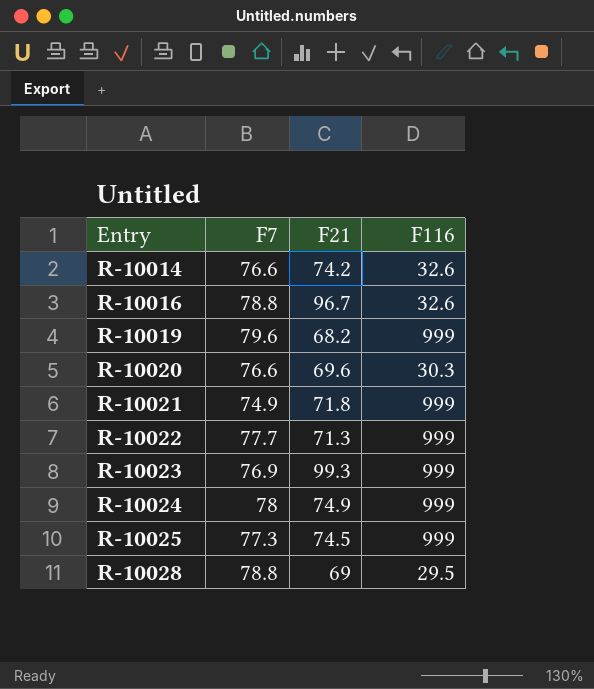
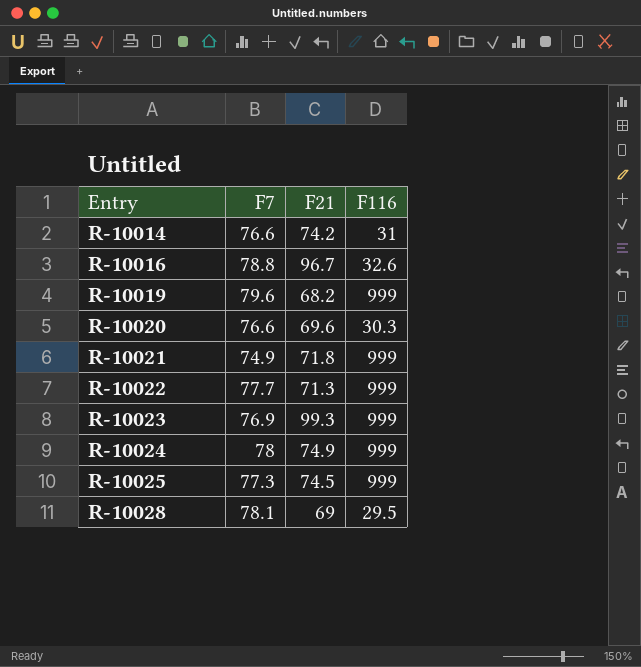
R-10014 | F116: 32.6 -> 31
R-10028 | F7: 78.8 -> 78.1

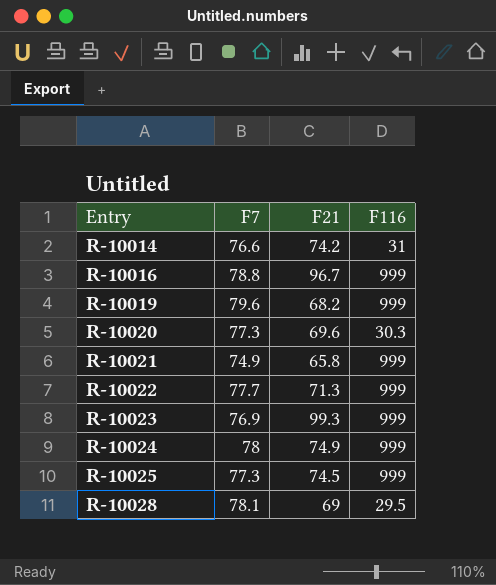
R-10016 | F116: 32.6 -> 999
R-10020 | F7: 76.6 -> 77.3
R-10021 | F21: 71.8 -> 65.8

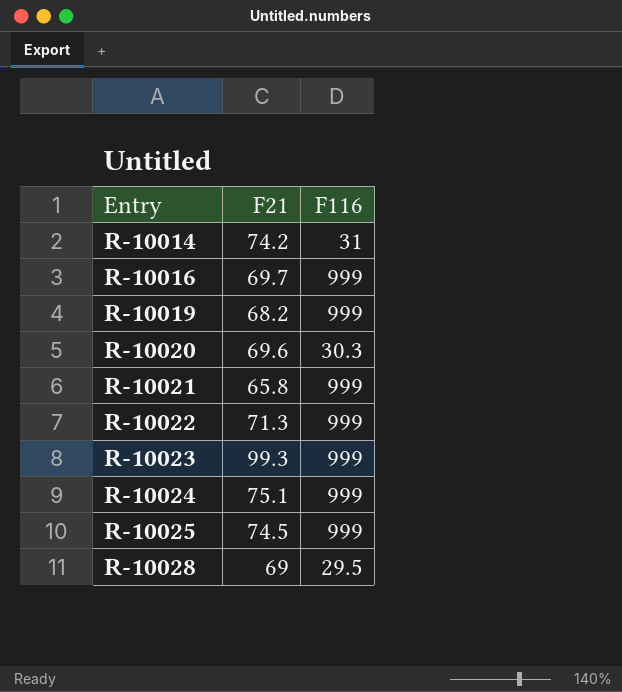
column F7 | position: 2 -> none
R-10016 | F21: 96.7 -> 69.7
R-10024 | F21: 74.9 -> 75.1

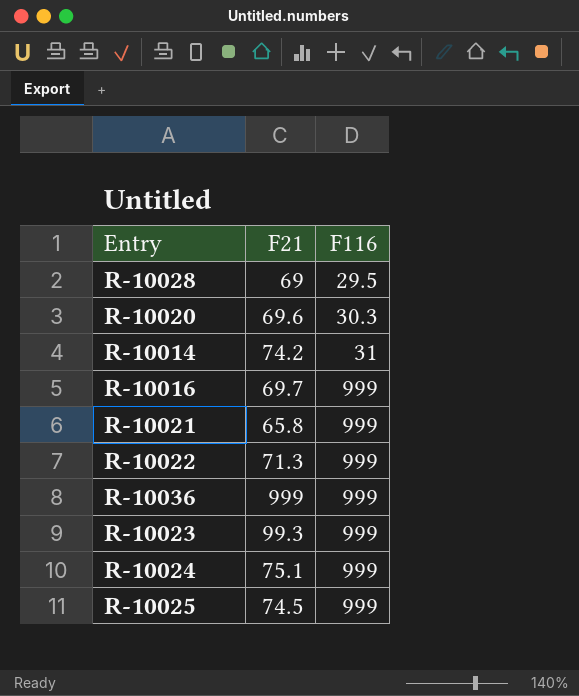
row order: Entry ascending -> F116 ascending
row R-10019: 68.2 | 999 -> none
row R-10036: none -> 999 | 999

